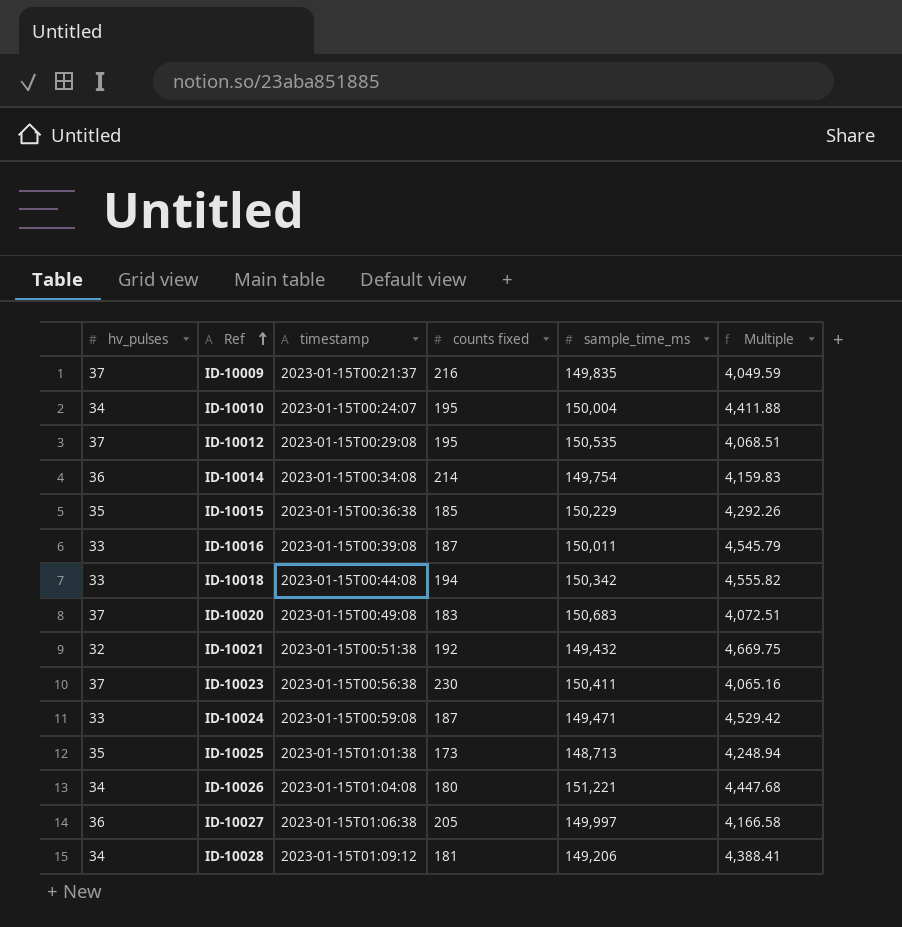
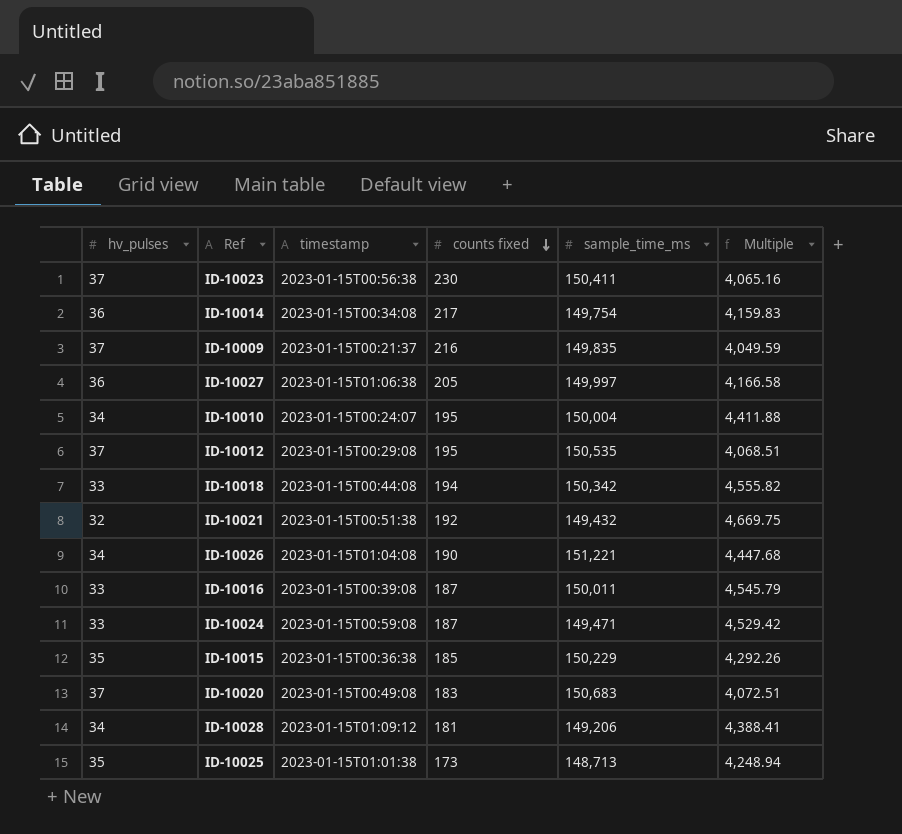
row order: Ref ascending -> counts fixed descending
ID-10014 | counts fixed: 214 -> 217
ID-10026 | counts fixed: 180 -> 190

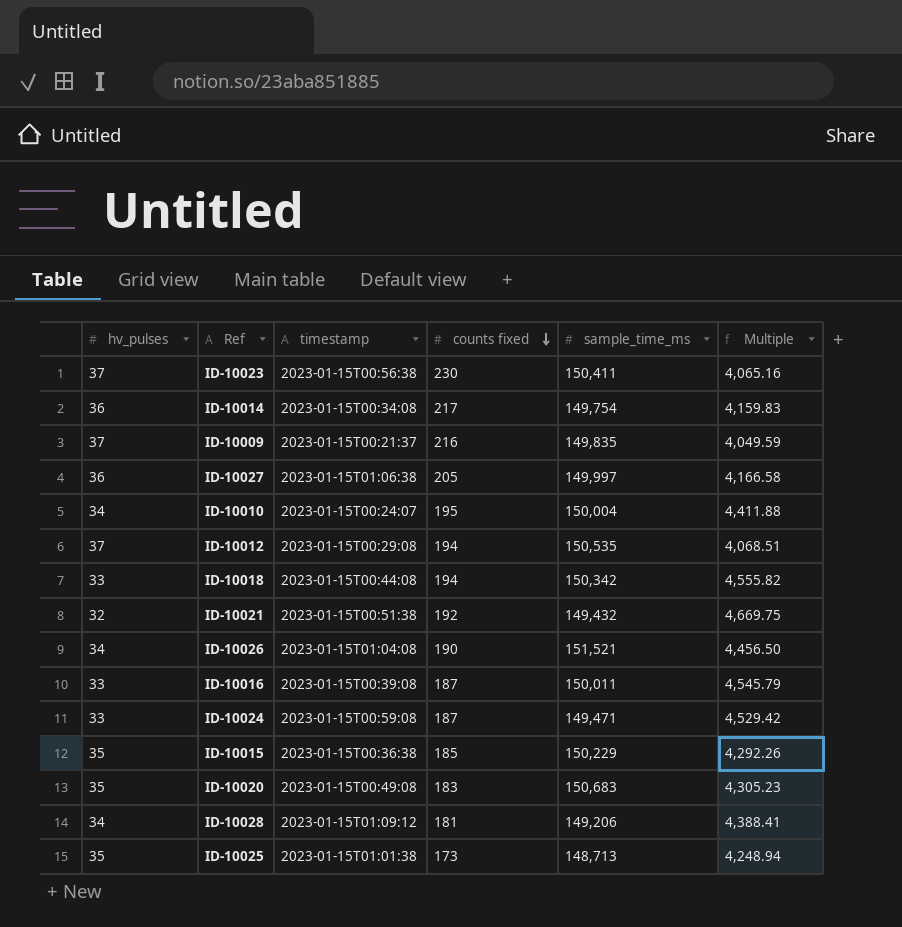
ID-10012 | counts fixed: 195 -> 194
ID-10026 | sample_time_ms: 151,221 -> 151,521
ID-10026 | Multiple: 4,447.68 -> 4,456.50
ID-10020 | hv_pulses: 37 -> 35
ID-10020 | Multiple: 4,072.51 -> 4,305.23

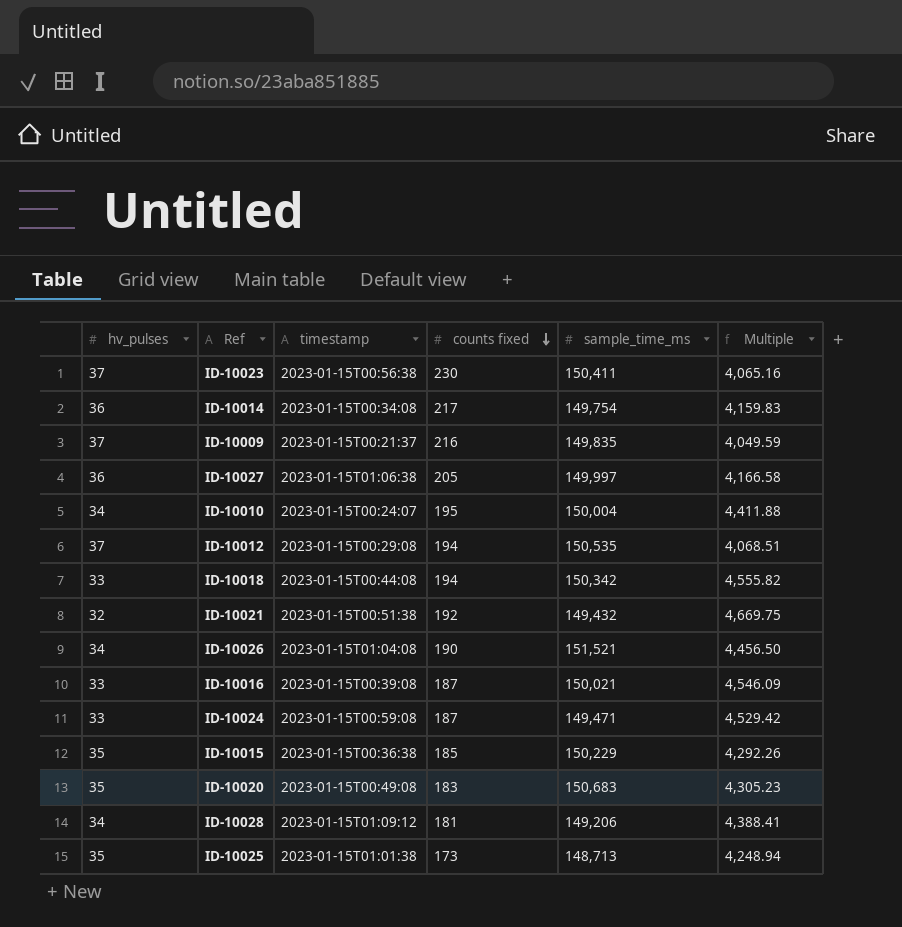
ID-10016 | sample_time_ms: 150,011 -> 150,021
ID-10016 | Multiple: 4,545.79 -> 4,546.09

